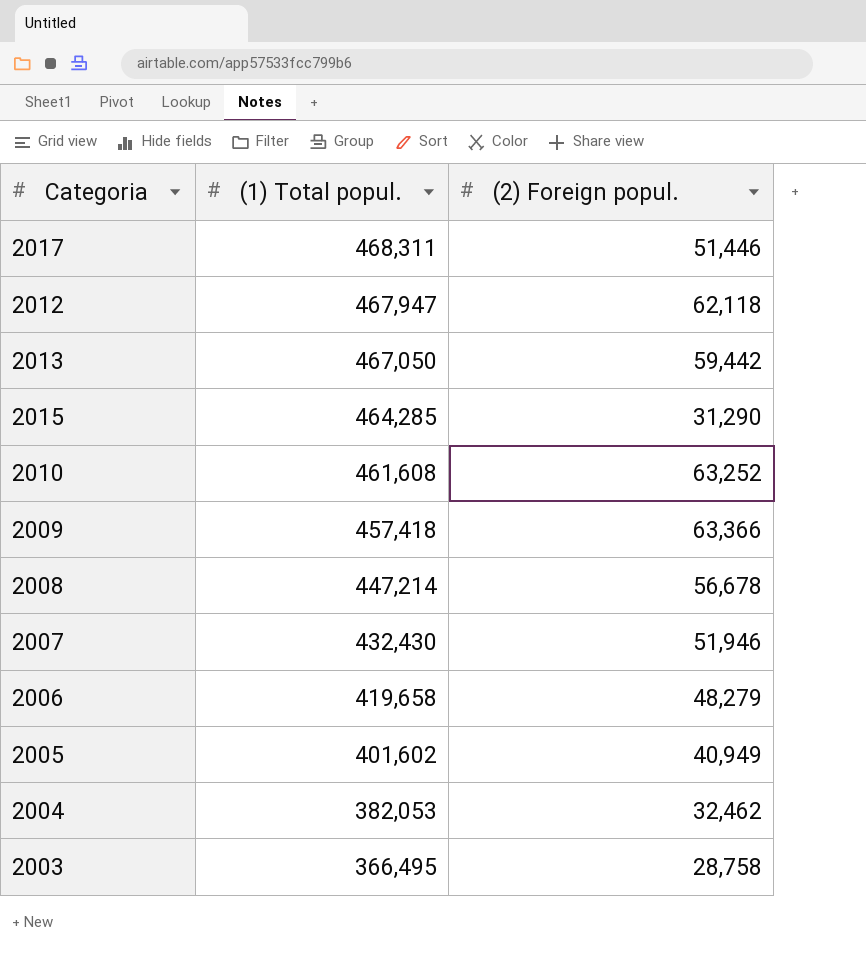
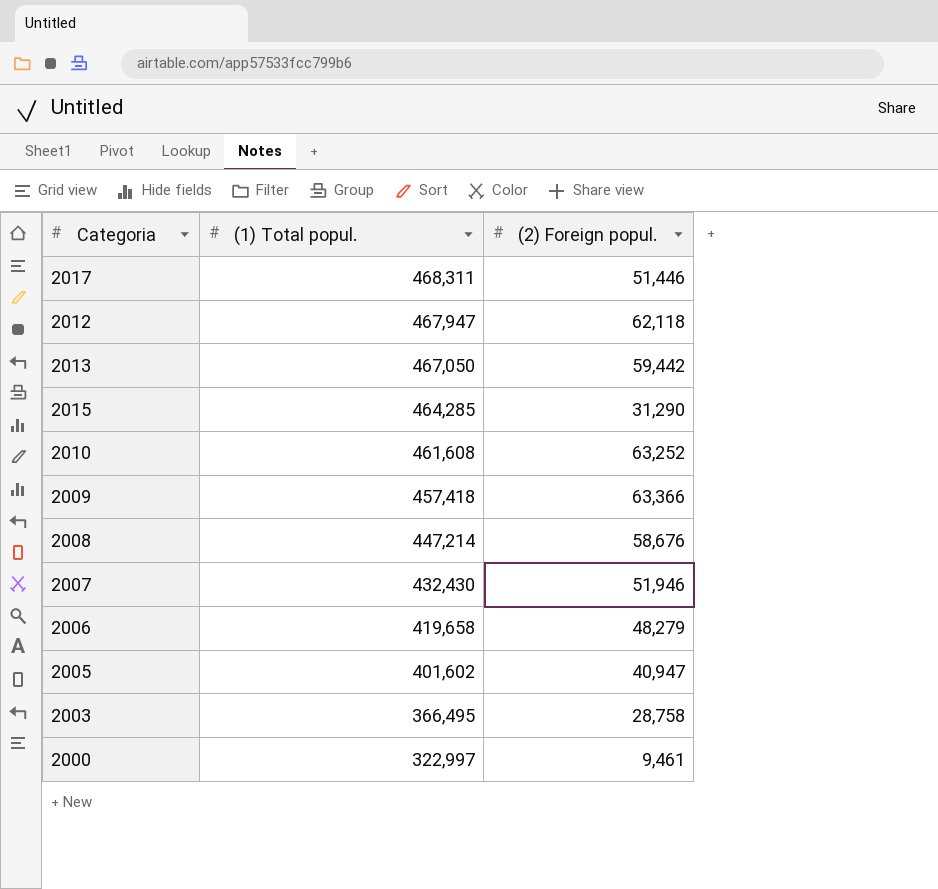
row 2004: 382,053 | 32,462 -> none
2008 | (2) Foreign popul.: 56,678 -> 58,676
2005 | (2) Foreign popul.: 40,949 -> 40,947
row 2000: none -> 322,997 | 9,461

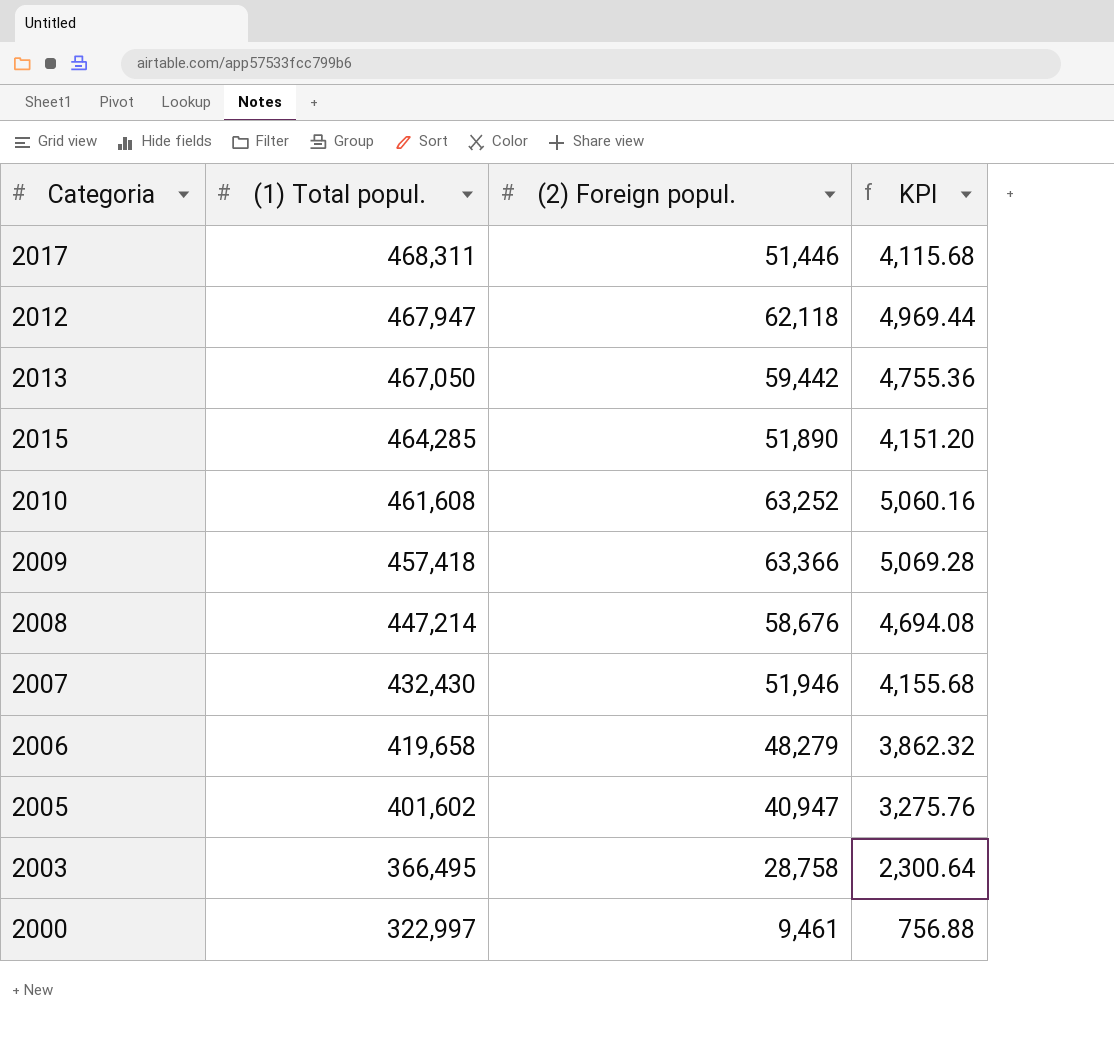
column KPI | formula: none -> [(2) Foreign popul.] * 0.08
2015 | (2) Foreign popul.: 31,290 -> 51,890

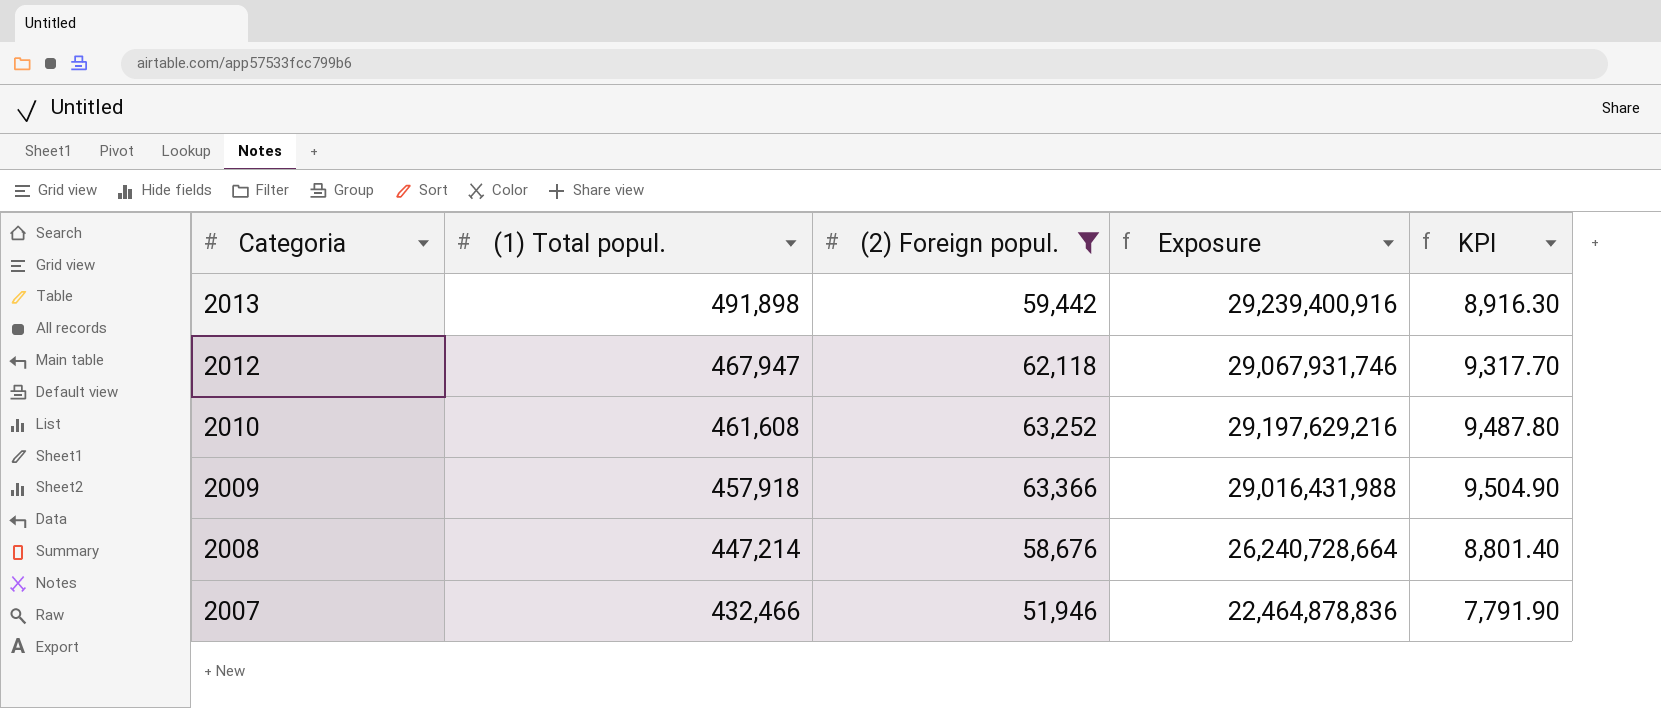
filter: none -> (2) Foreign popul. >= 51,946
row order: (1) Total popul. descending -> Categoria descending
column Exposure | formula: none -> [(1) Total popul.] * [(2) Foreign popul.]
column KPI | formula: [(2) Foreign popul.] * 0.08 -> [(2) Foreign popul.] * 0.15
2013 | (1) Total popul.: 467,050 -> 491,898
2009 | (1) Total popul.: 457,418 -> 457,918
2007 | (1) Total popul.: 432,430 -> 432,466

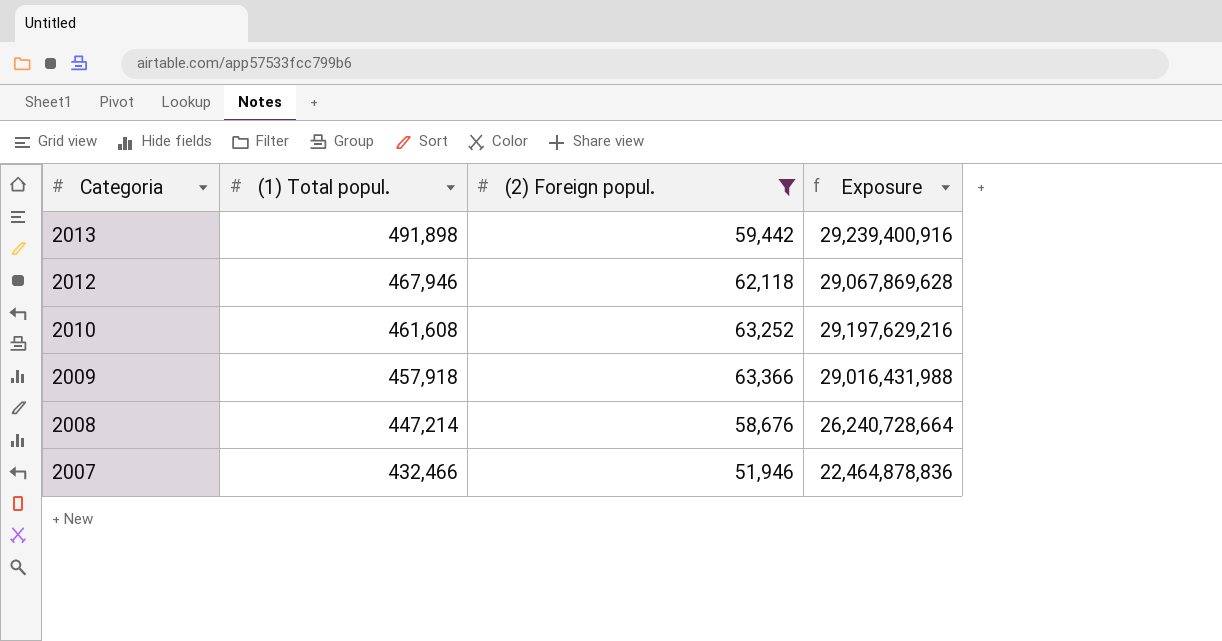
column KPI | formula: [(2) Foreign popul.] * 0.15 -> none
2012 | (1) Total popul.: 467,947 -> 467,946
2012 | Exposure: 29,067,931,746 -> 29,067,869,628

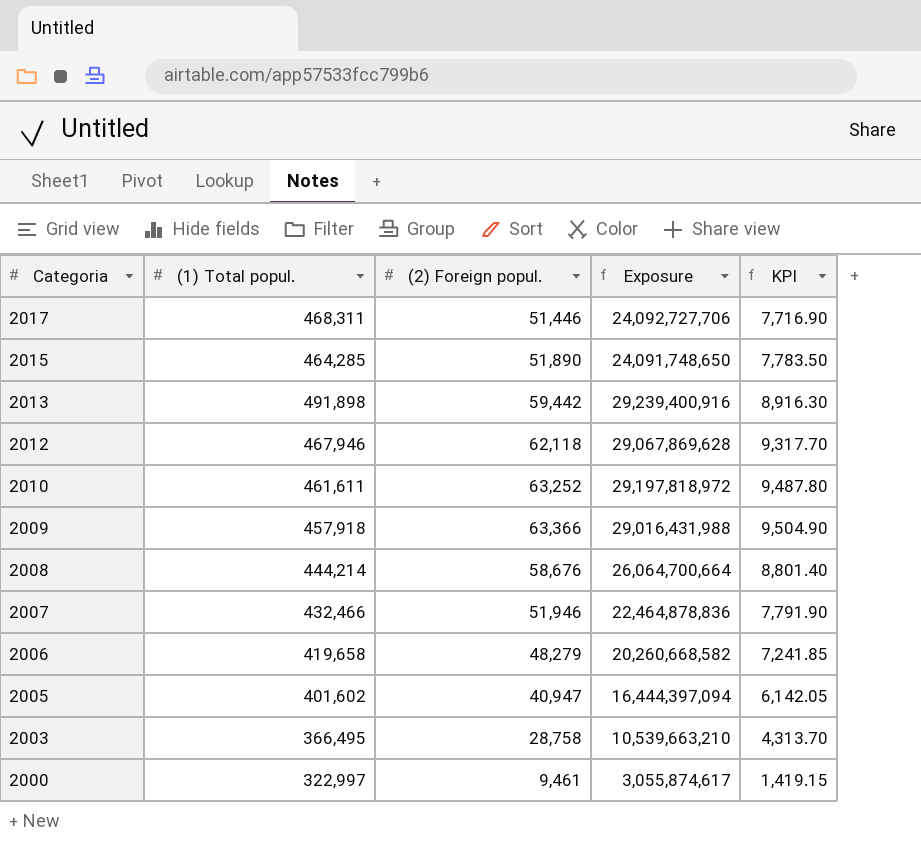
filter: (2) Foreign popul. >= 51,946 -> none
column KPI | formula: none -> [(2) Foreign popul.] * 0.15
2010 | (1) Total popul.: 461,608 -> 461,611
2010 | Exposure: 29,197,629,216 -> 29,197,818,972
2008 | (1) Total popul.: 447,214 -> 444,214
2008 | Exposure: 26,240,728,664 -> 26,064,700,664

